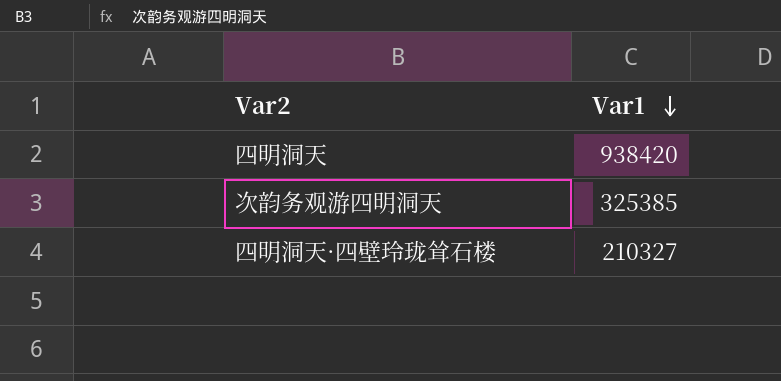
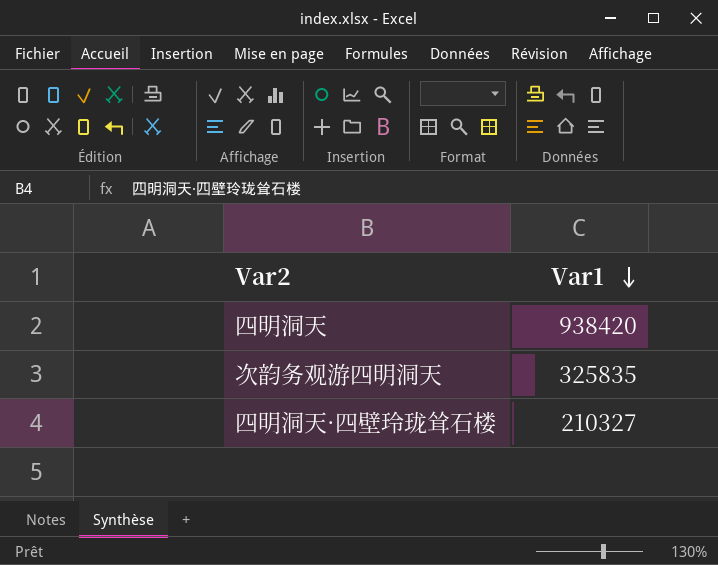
次韵务观游四明洞天 | Var1: 325385 -> 325835

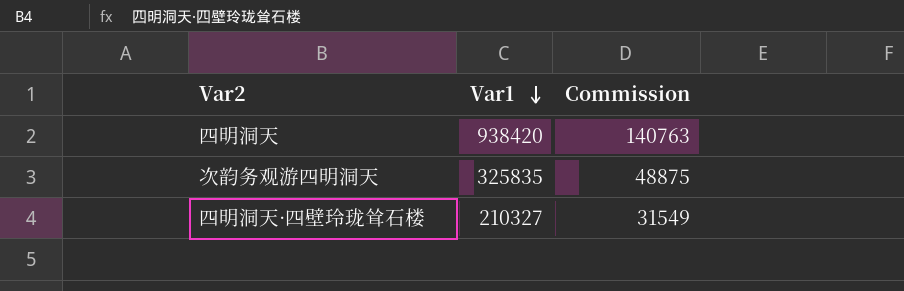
column Commission | formula: none -> [Var1] * 0.15

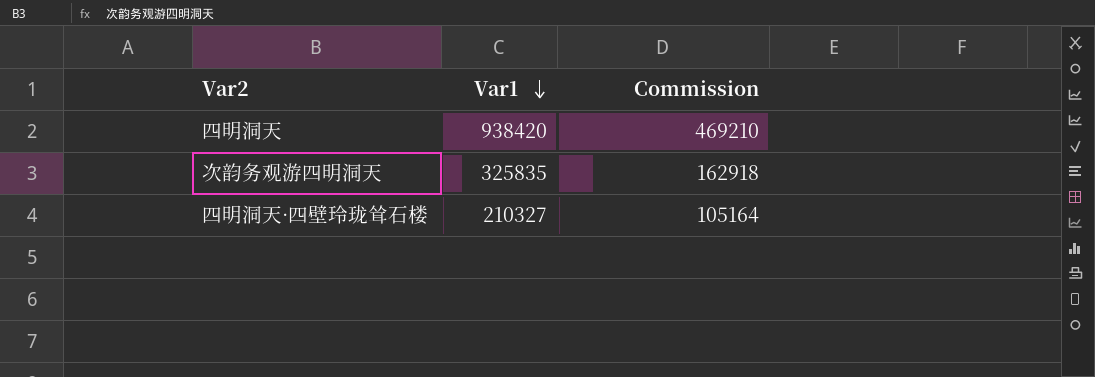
column Commission | formula: [Var1] * 0.15 -> [Var1] * 0.5

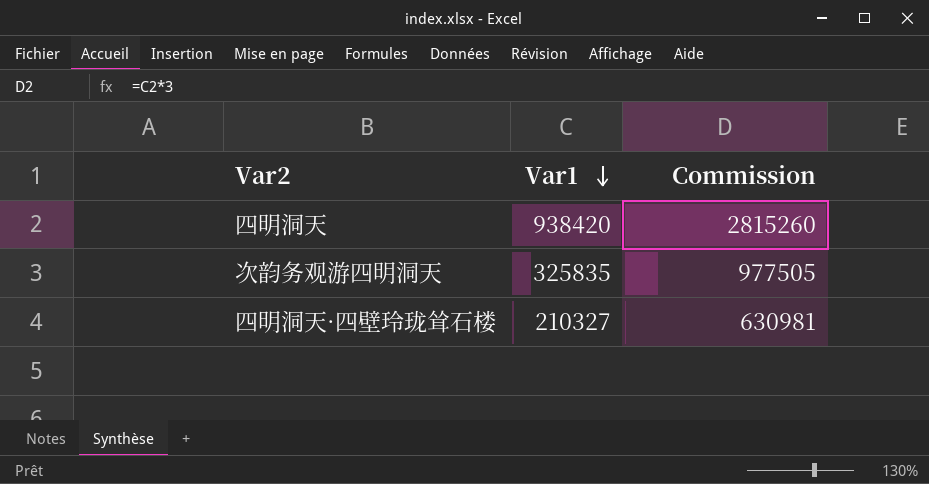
column Commission | formula: [Var1] * 0.5 -> [Var1] * 3

